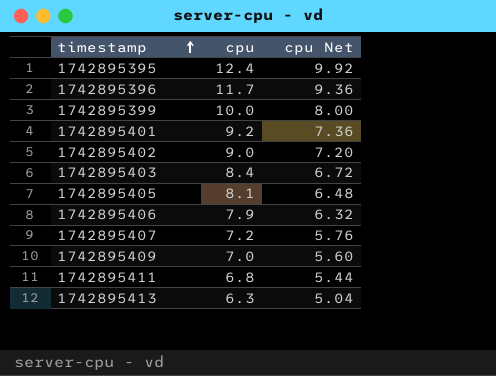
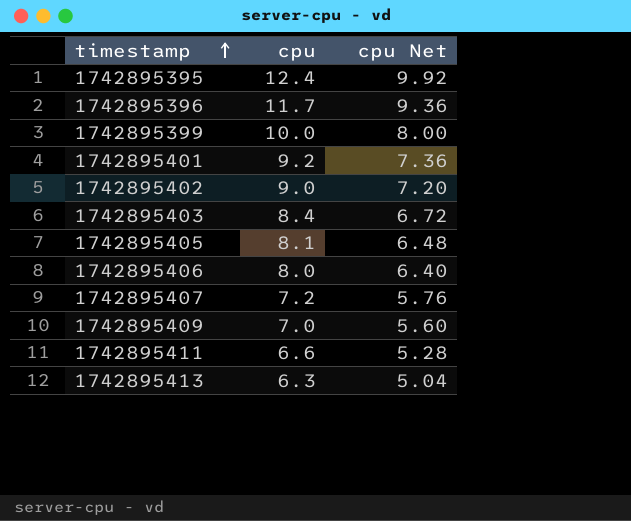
1742895406 | cpu: 7.9 -> 8.0
1742895406 | cpu Net: 6.32 -> 6.40
1742895411 | cpu: 6.8 -> 6.6
1742895411 | cpu Net: 5.44 -> 5.28

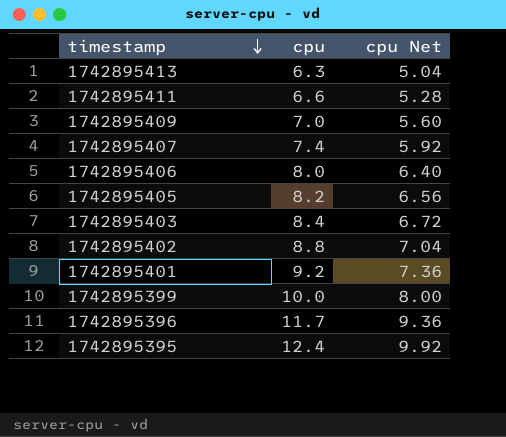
row order: timestamp ascending -> timestamp descending
1742895407 | cpu: 7.2 -> 7.4
1742895407 | cpu Net: 5.76 -> 5.92
1742895405 | cpu: 8.1 -> 8.2
1742895405 | cpu Net: 6.48 -> 6.56
1742895402 | cpu: 9.0 -> 8.8
1742895402 | cpu Net: 7.20 -> 7.04

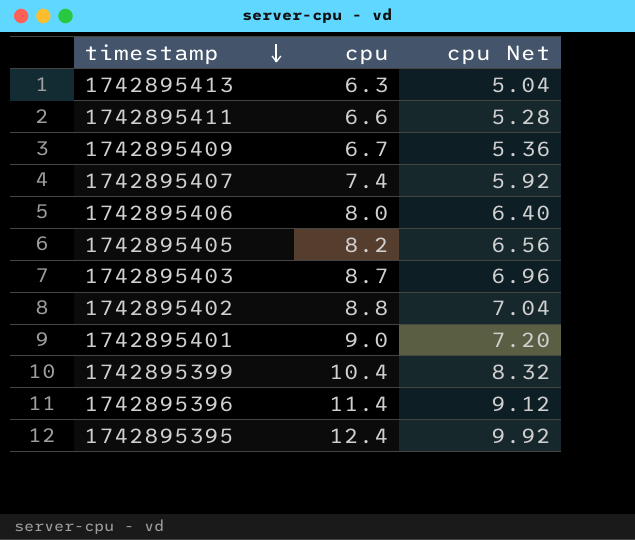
1742895409 | cpu: 7.0 -> 6.7
1742895409 | cpu Net: 5.60 -> 5.36
1742895403 | cpu: 8.4 -> 8.7
1742895403 | cpu Net: 6.72 -> 6.96
1742895401 | cpu: 9.2 -> 9.0
1742895401 | cpu Net: 7.36 -> 7.20
1742895399 | cpu: 10.0 -> 10.4
1742895399 | cpu Net: 8.00 -> 8.32
1742895396 | cpu: 11.7 -> 11.4
1742895396 | cpu Net: 9.36 -> 9.12

